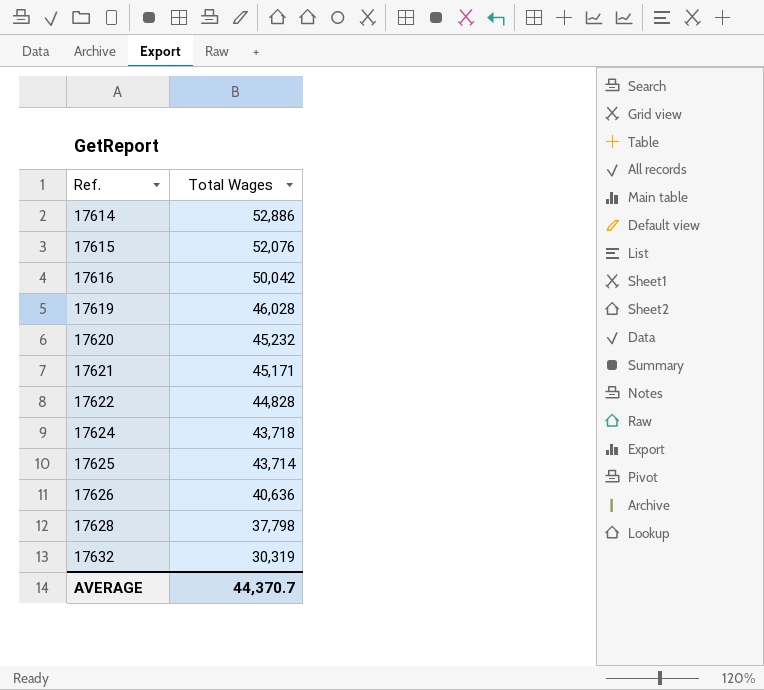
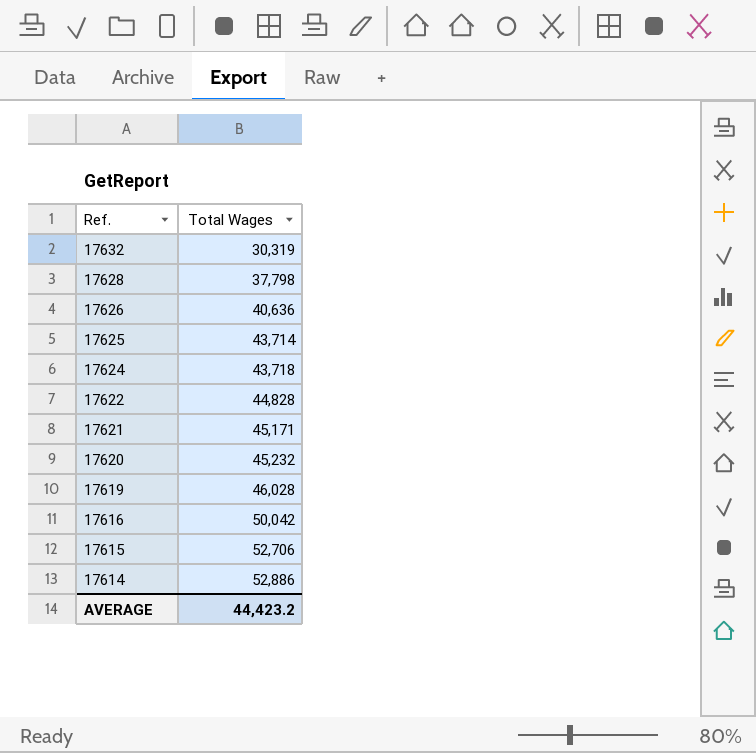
row order: Ref. ascending -> Ref. descending
17615 | Total Wages: 52,076 -> 52,706
AVERAGE | Total Wages: 44,370.7 -> 44,423.2

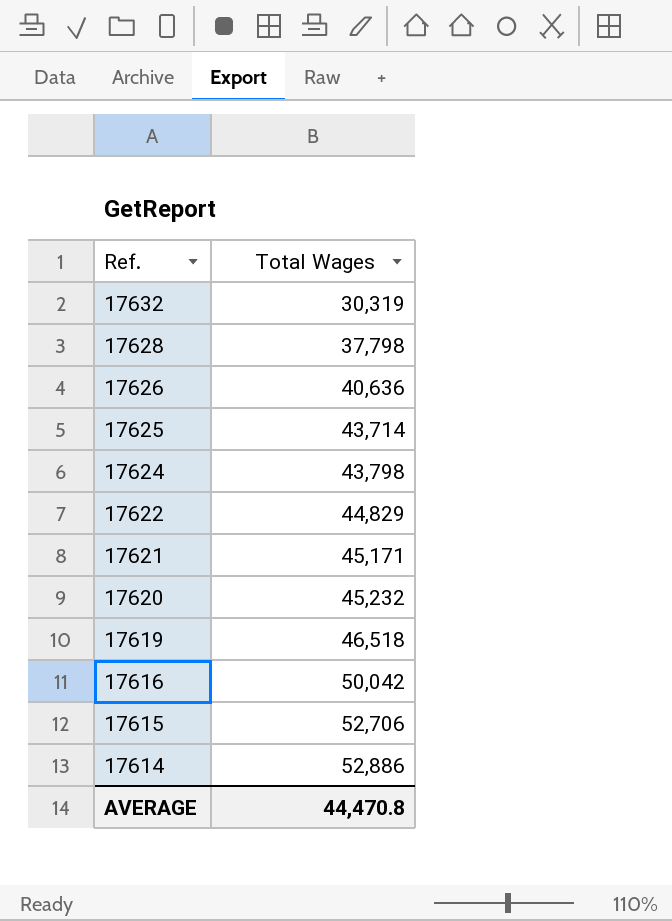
17624 | Total Wages: 43,718 -> 43,798
17622 | Total Wages: 44,828 -> 44,829
17619 | Total Wages: 46,028 -> 46,518
AVERAGE | Total Wages: 44,423.2 -> 44,470.8

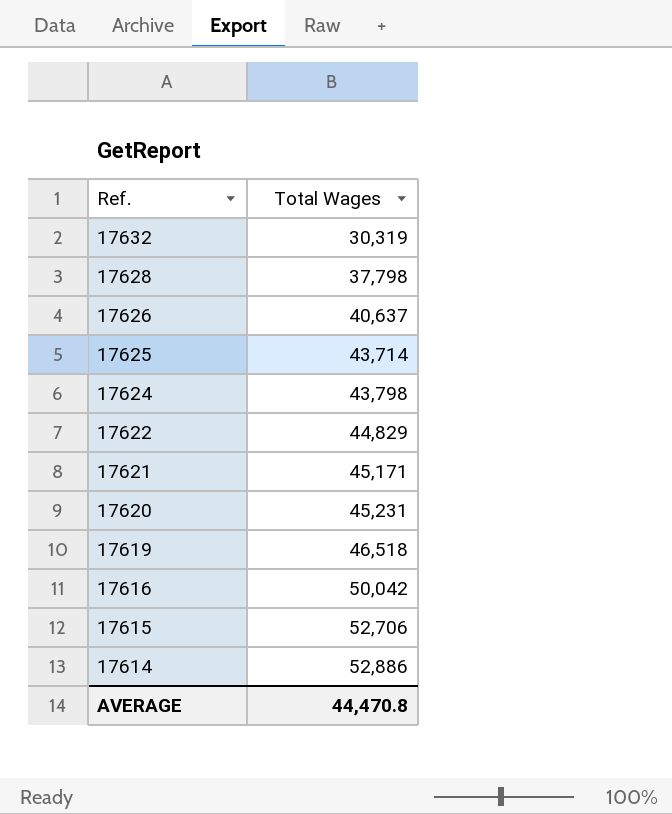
17626 | Total Wages: 40,636 -> 40,637
17620 | Total Wages: 45,232 -> 45,231

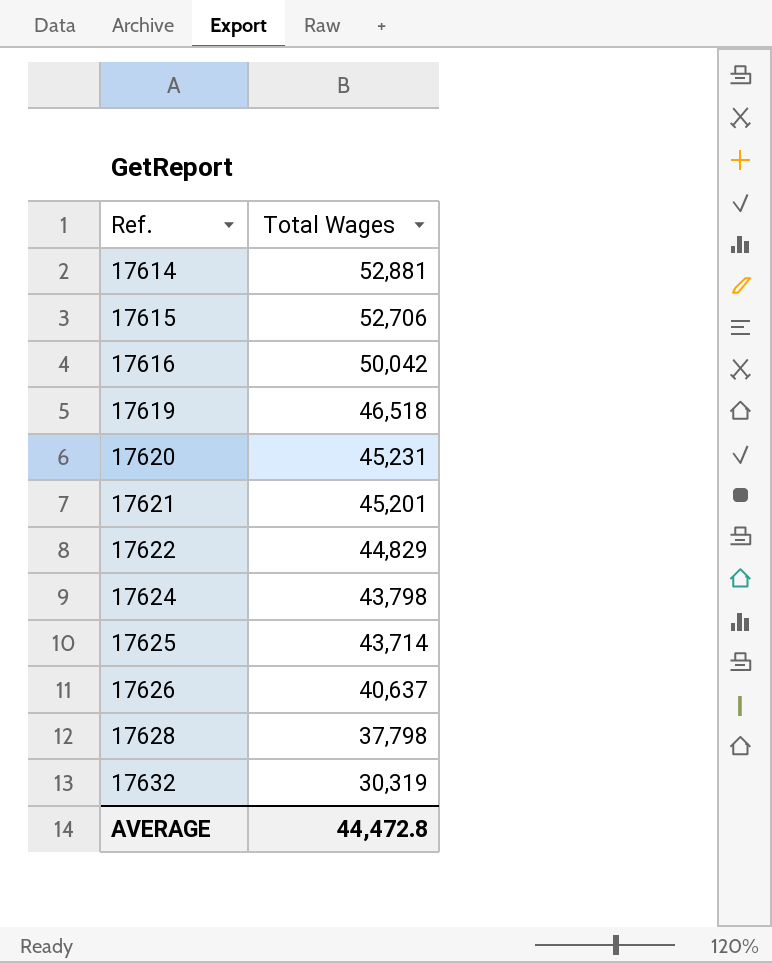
row order: Ref. descending -> Ref. ascending
17614 | Total Wages: 52,886 -> 52,881
17621 | Total Wages: 45,171 -> 45,201
AVERAGE | Total Wages: 44,470.8 -> 44,472.8

